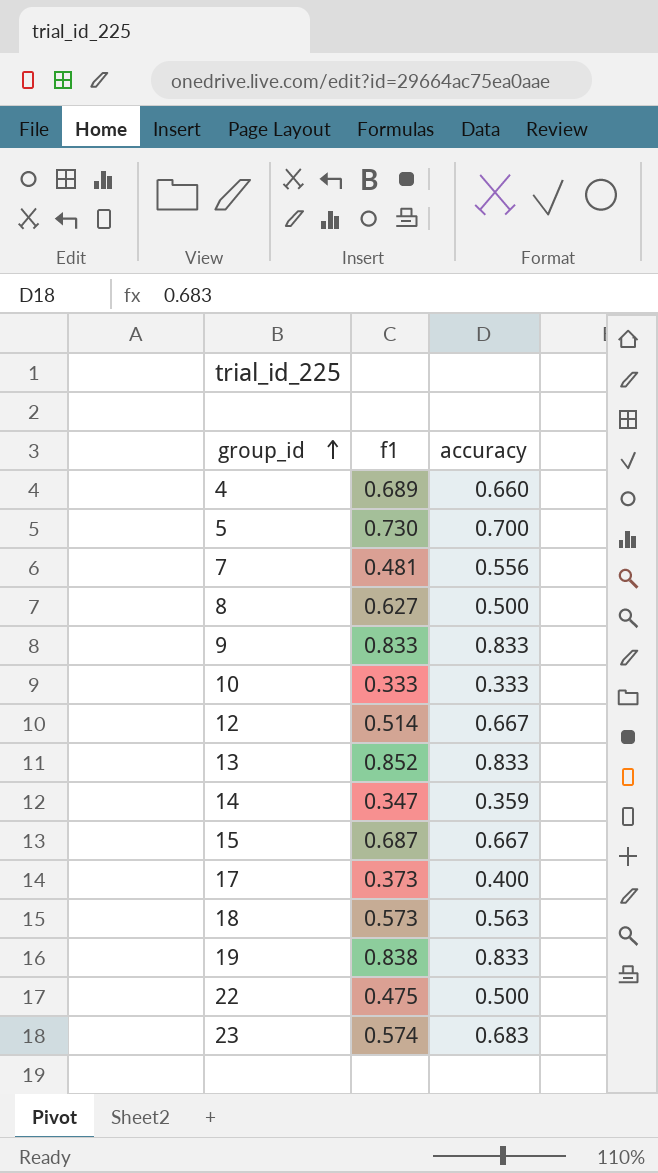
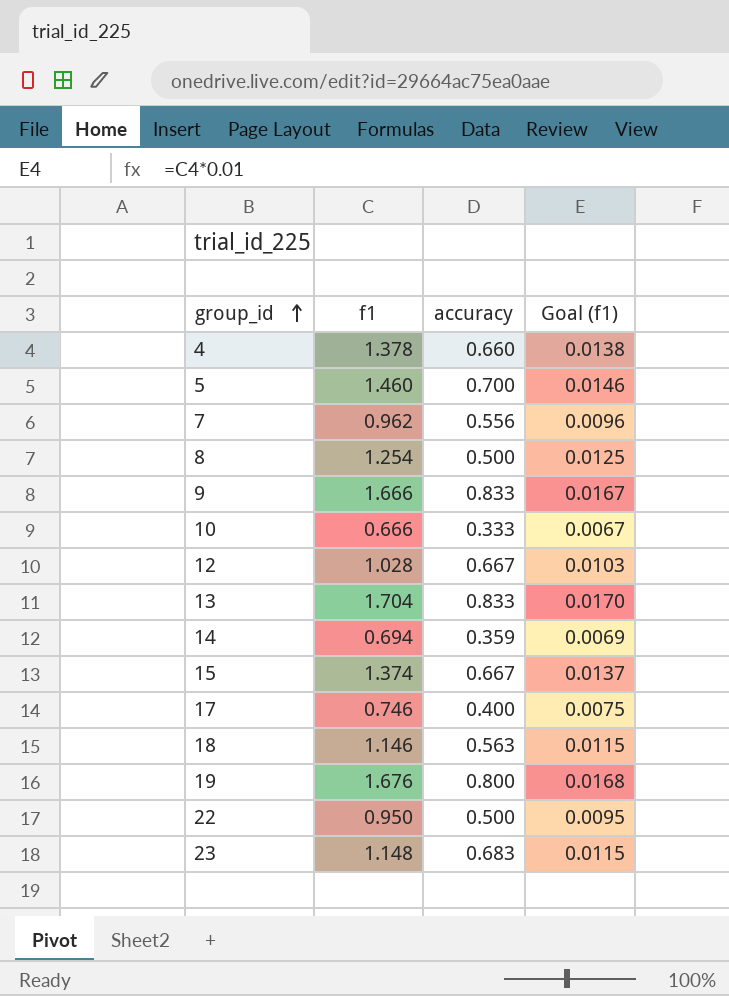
column Goal (f1) | formula: none -> [f1] * 0.01
4 | f1: 0.689 -> 1.378
5 | f1: 0.730 -> 1.460
7 | f1: 0.481 -> 0.962
8 | f1: 0.627 -> 1.254
9 | f1: 0.833 -> 1.666
10 | f1: 0.333 -> 0.666
12 | f1: 0.514 -> 1.028
13 | f1: 0.852 -> 1.704
14 | f1: 0.347 -> 0.694
15 | f1: 0.687 -> 1.374
17 | f1: 0.373 -> 0.746
18 | f1: 0.573 -> 1.146
19 | f1: 0.838 -> 1.676
19 | accuracy: 0.833 -> 0.800
22 | f1: 0.475 -> 0.950
23 | f1: 0.574 -> 1.148

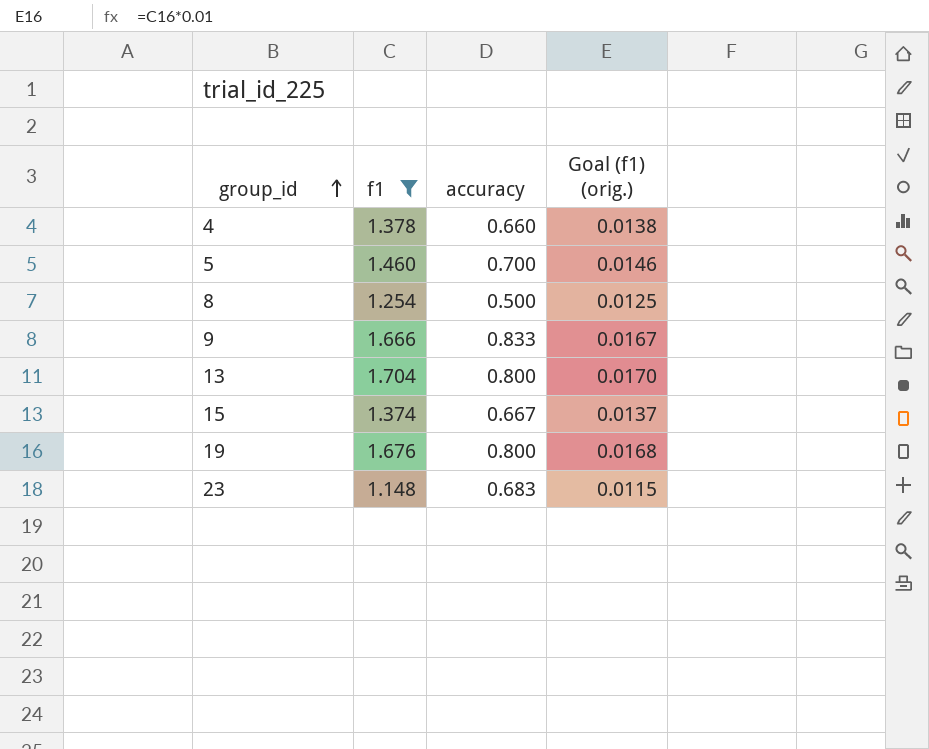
filter: none -> f1 >= 1.148
column name: Goal (f1) -> Goal (f1) (orig.)
13 | accuracy: 0.833 -> 0.800

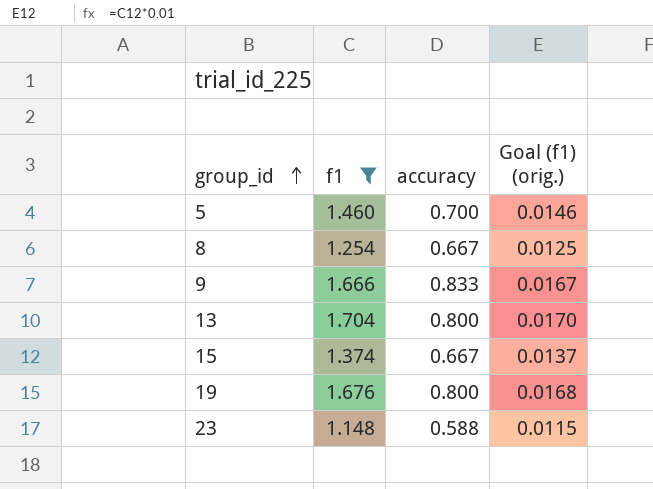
row 4: 1.378 | 0.660 | 0.0138 -> none
8 | accuracy: 0.500 -> 0.667
23 | accuracy: 0.683 -> 0.588

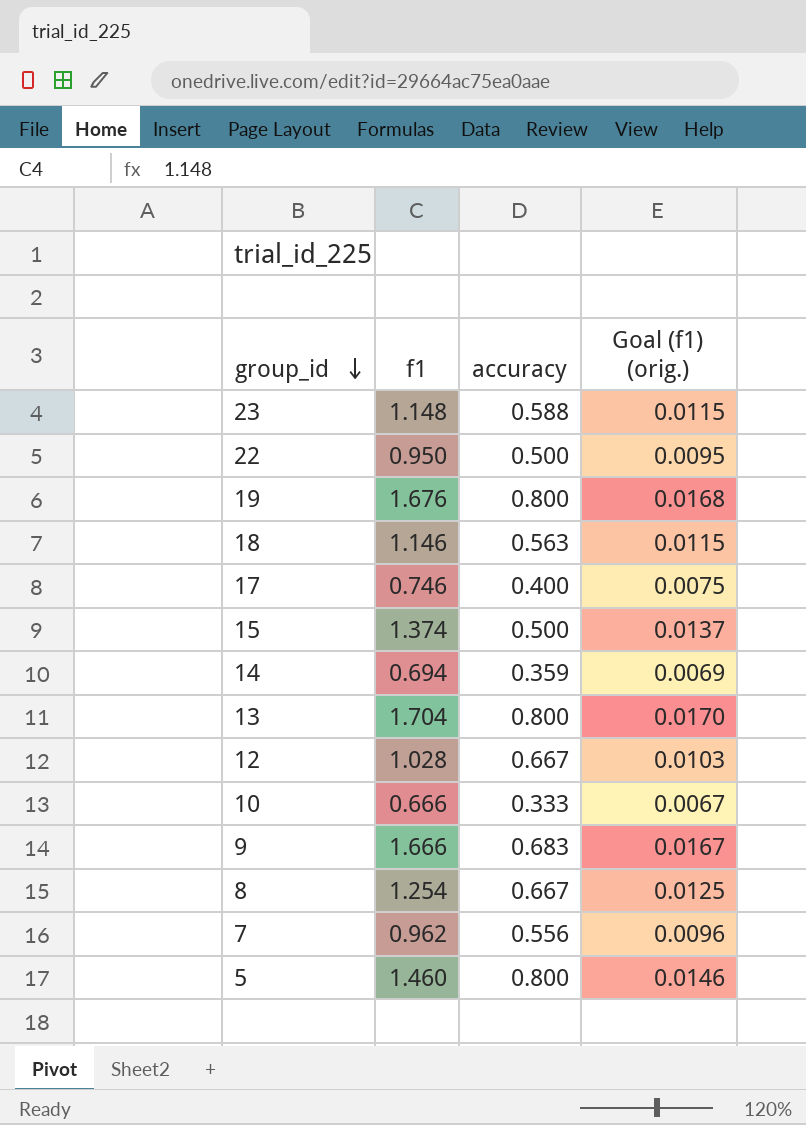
filter: f1 >= 1.148 -> none
row order: group_id ascending -> group_id descending
15 | accuracy: 0.667 -> 0.500
9 | accuracy: 0.833 -> 0.683
5 | accuracy: 0.700 -> 0.800

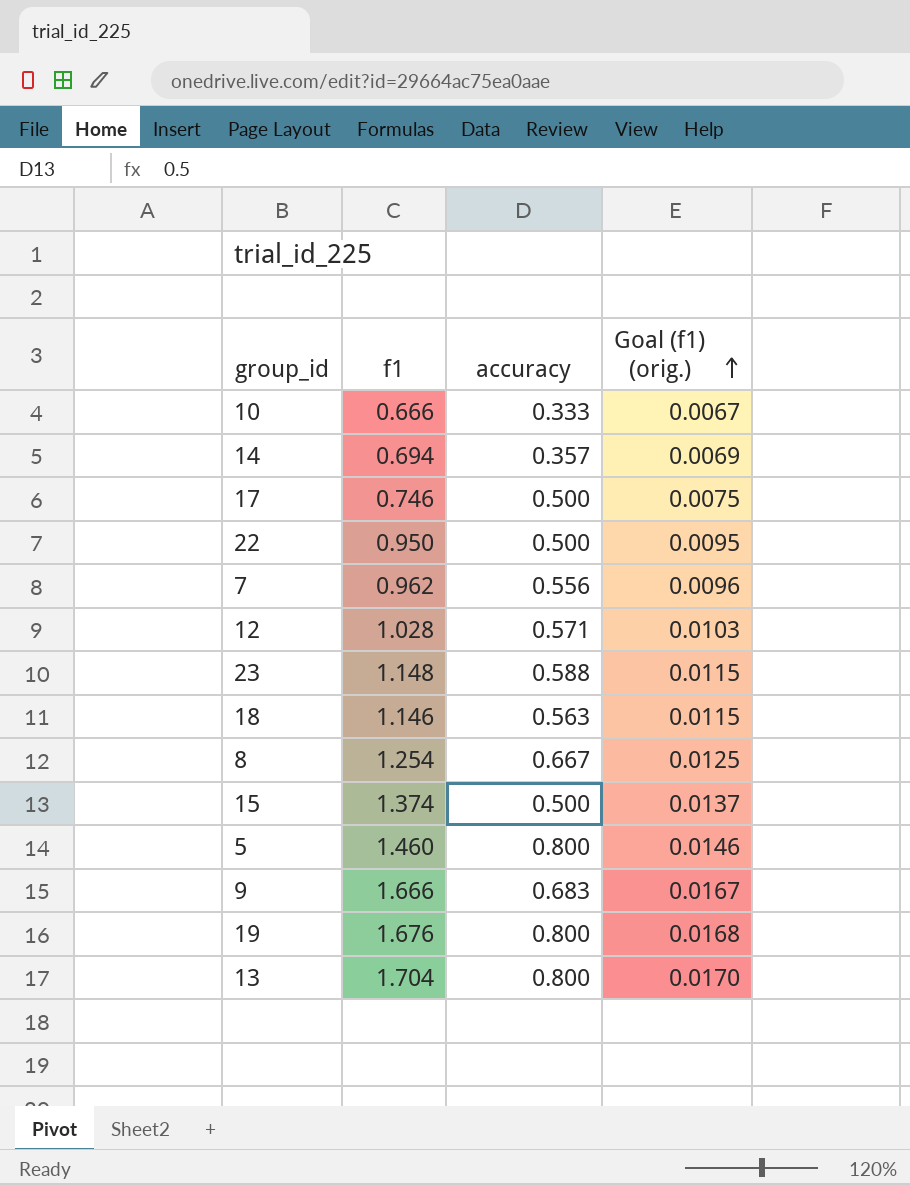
row order: group_id descending -> Goal (f1) (orig.) ascending
14 | accuracy: 0.359 -> 0.357
17 | accuracy: 0.400 -> 0.500
12 | accuracy: 0.667 -> 0.571

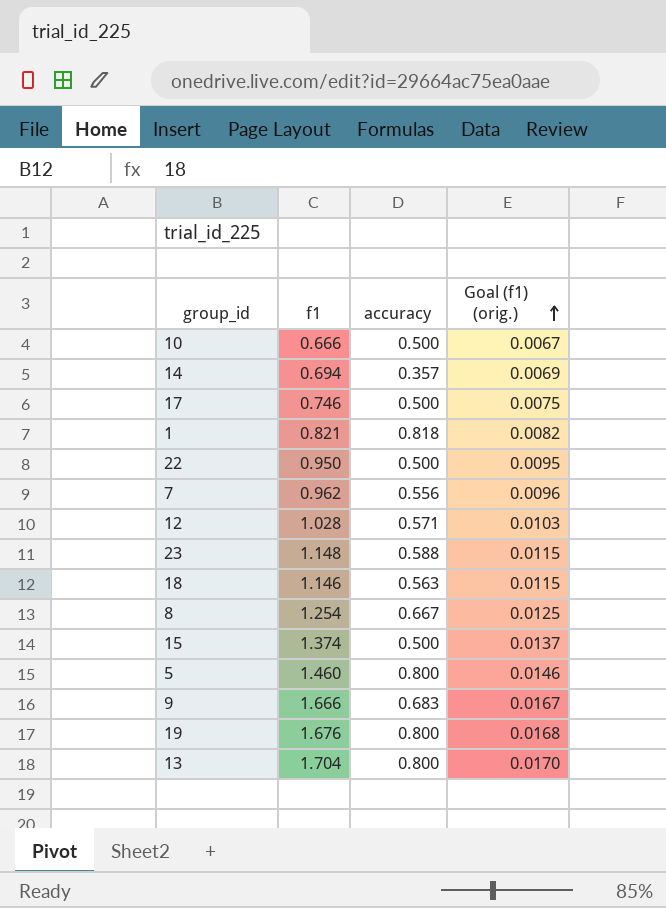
10 | accuracy: 0.333 -> 0.500
row 1: none -> 0.821 | 0.818 | 0.0082

